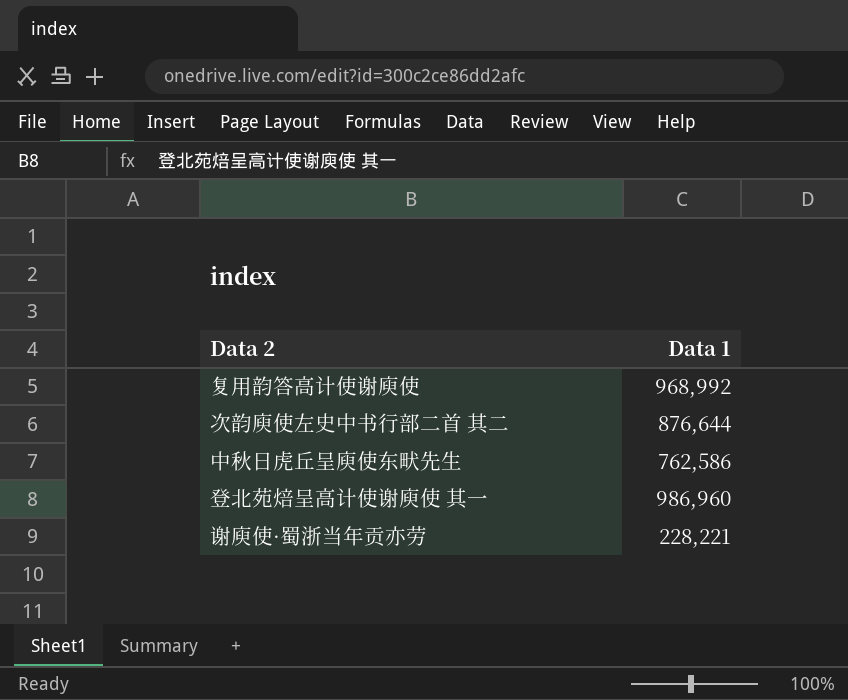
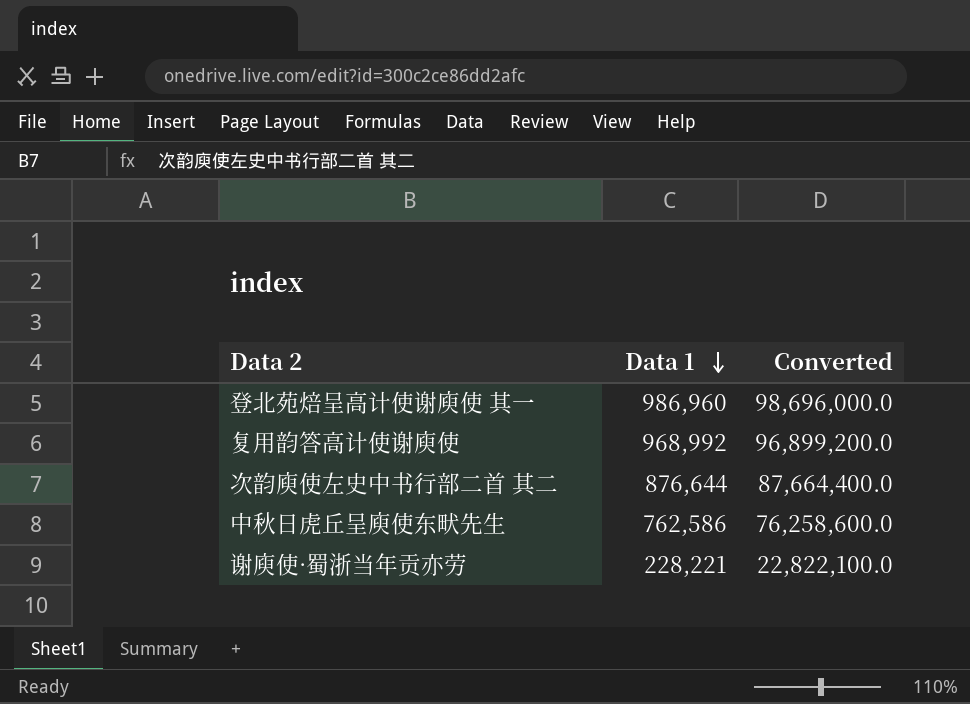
row order: none -> Data 1 descending
column Converted | formula: none -> [Data 1] * 100

